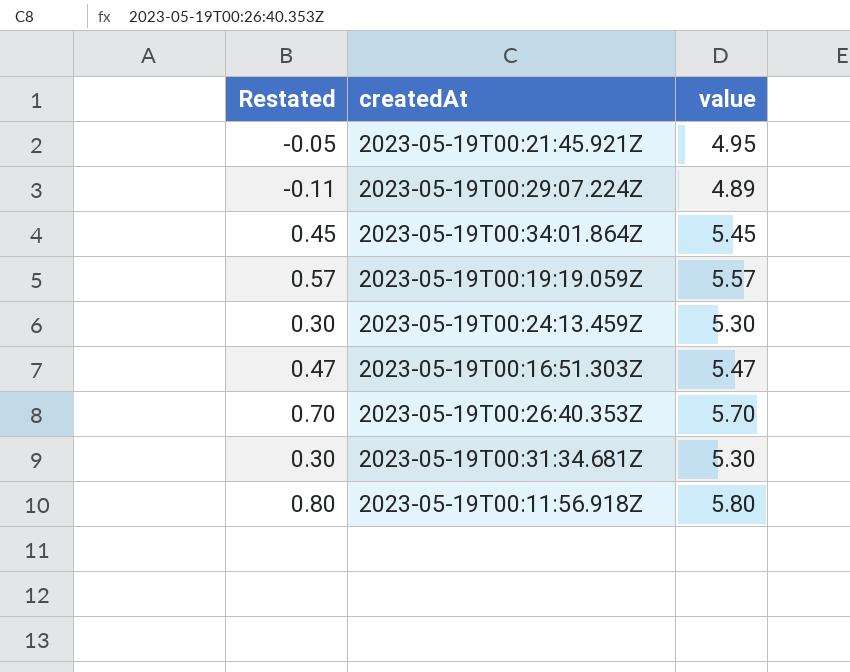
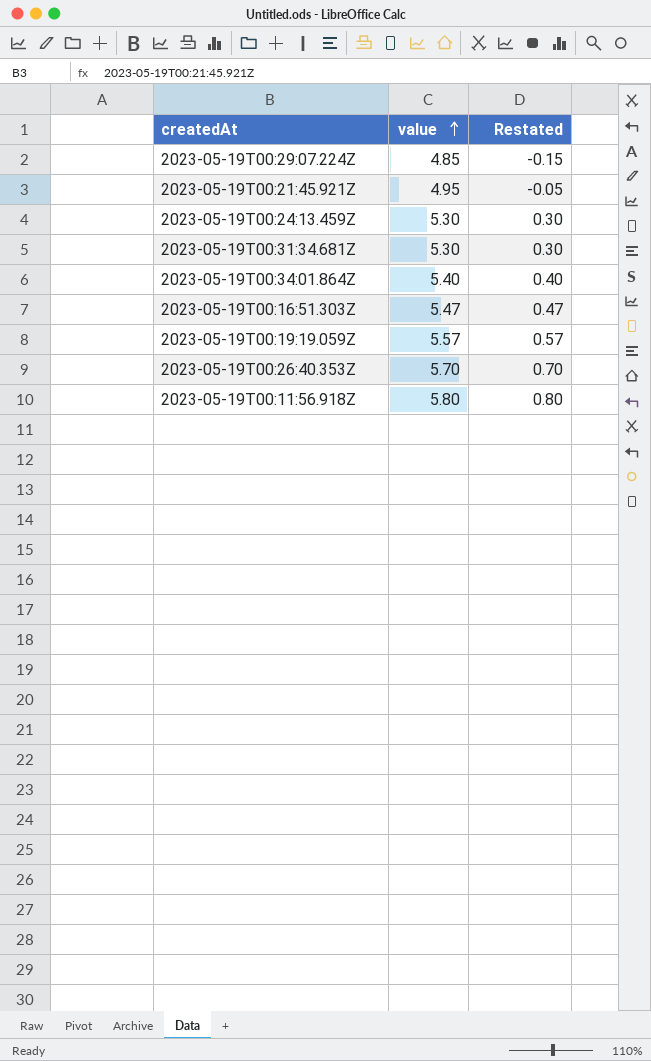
row order: none -> value ascending
column Restated | position: 1 -> 3
2023-05-19T00:29:07.224Z | value: 4.89 -> 4.85
2023-05-19T00:29:07.224Z | Restated: -0.11 -> -0.15
2023-05-19T00:34:01.864Z | value: 5.45 -> 5.40
2023-05-19T00:34:01.864Z | Restated: 0.45 -> 0.40

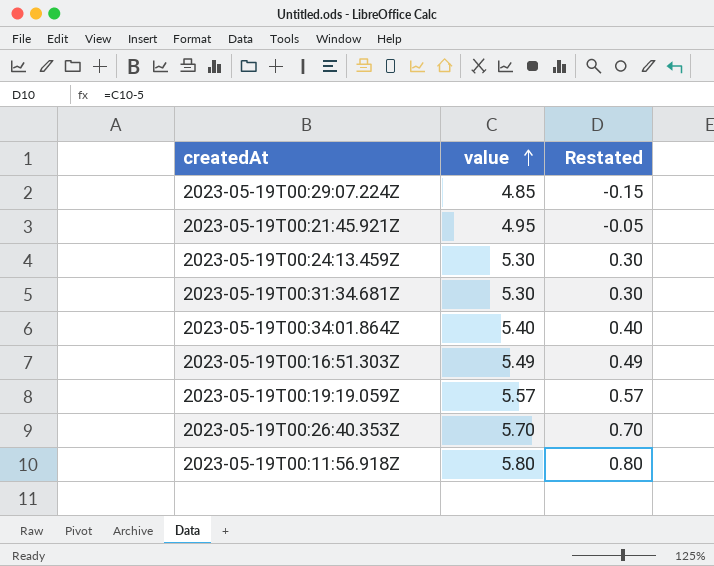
2023-05-19T00:16:51.303Z | value: 5.47 -> 5.49
2023-05-19T00:16:51.303Z | Restated: 0.47 -> 0.49

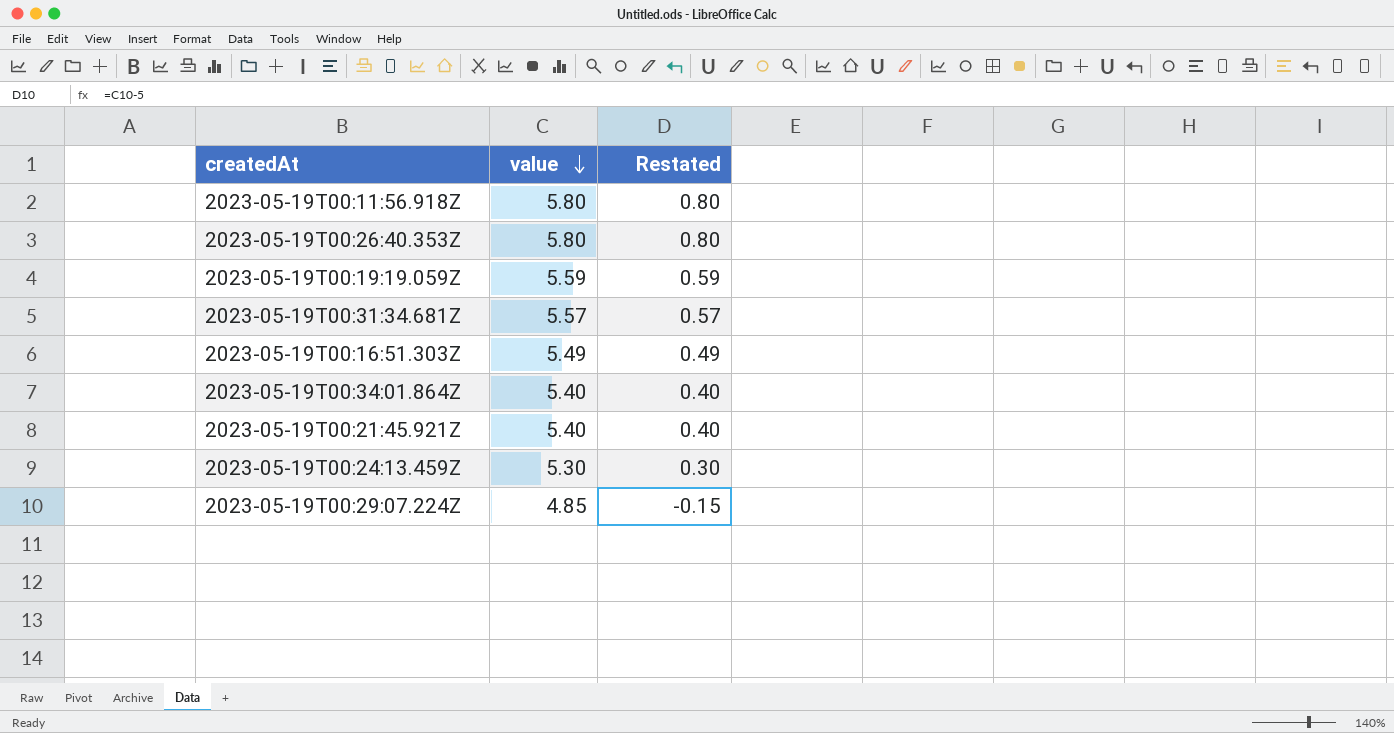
row order: value ascending -> value descending
2023-05-19T00:26:40.353Z | value: 5.70 -> 5.80
2023-05-19T00:26:40.353Z | Restated: 0.70 -> 0.80
2023-05-19T00:19:19.059Z | value: 5.57 -> 5.59
2023-05-19T00:19:19.059Z | Restated: 0.57 -> 0.59
2023-05-19T00:31:34.681Z | value: 5.30 -> 5.57
2023-05-19T00:31:34.681Z | Restated: 0.30 -> 0.57
2023-05-19T00:21:45.921Z | value: 4.95 -> 5.40
2023-05-19T00:21:45.921Z | Restated: -0.05 -> 0.40

